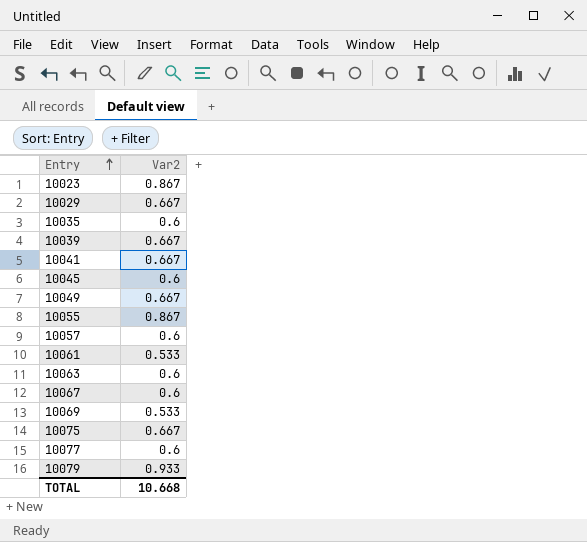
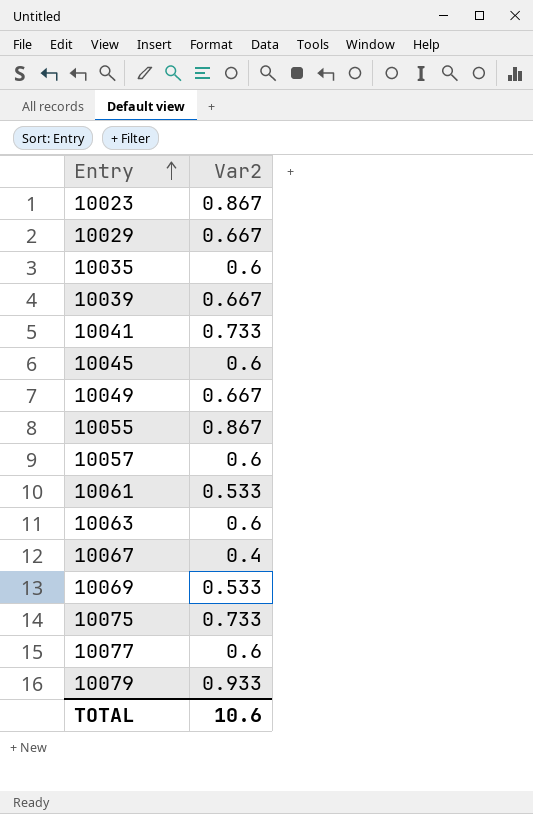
10041 | Var2: 0.667 -> 0.733
10067 | Var2: 0.6 -> 0.4
10075 | Var2: 0.667 -> 0.733
TOTAL | Var2: 10.668 -> 10.6

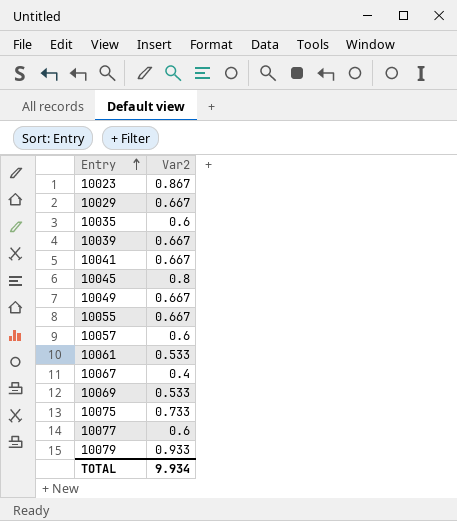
row 10063: 0.6 -> none
10041 | Var2: 0.733 -> 0.667
10045 | Var2: 0.6 -> 0.8
10055 | Var2: 0.867 -> 0.667
TOTAL | Var2: 10.6 -> 9.934

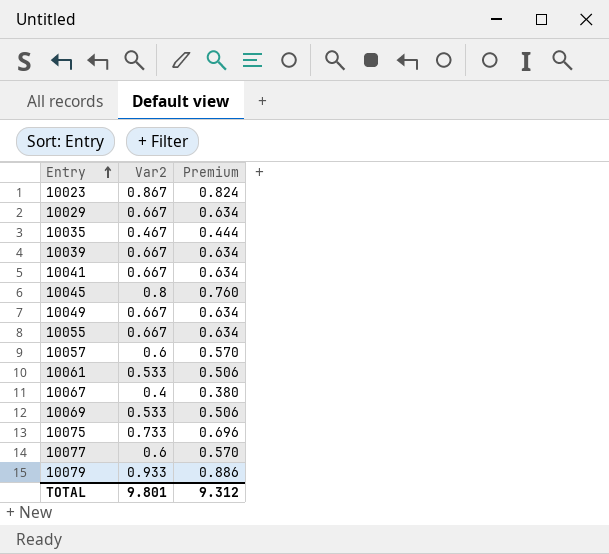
column Premium | formula: none -> [Var2] * 0.95
10035 | Var2: 0.6 -> 0.467
TOTAL | Var2: 9.934 -> 9.801

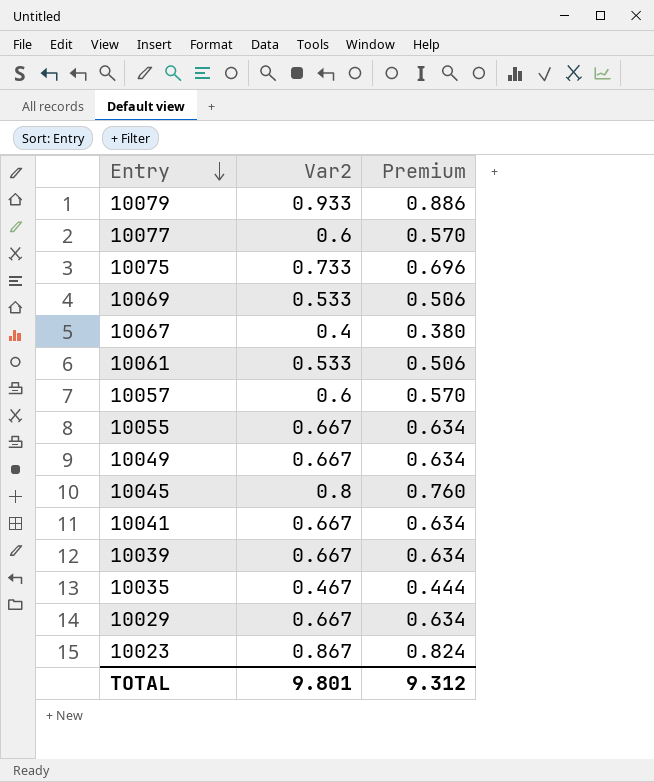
row order: Entry ascending -> Entry descending

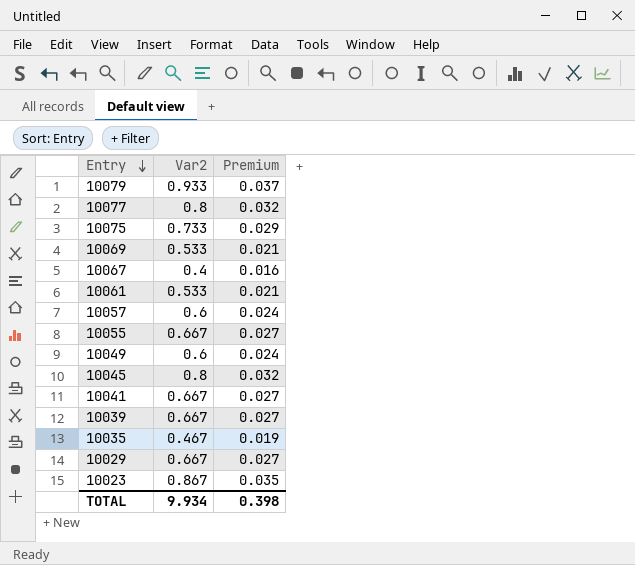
column Premium | formula: [Var2] * 0.95 -> [Var2] * 0.04
10077 | Var2: 0.6 -> 0.8
10049 | Var2: 0.667 -> 0.6
TOTAL | Var2: 9.801 -> 9.934
TOTAL | Premium: 9.312 -> 0.398

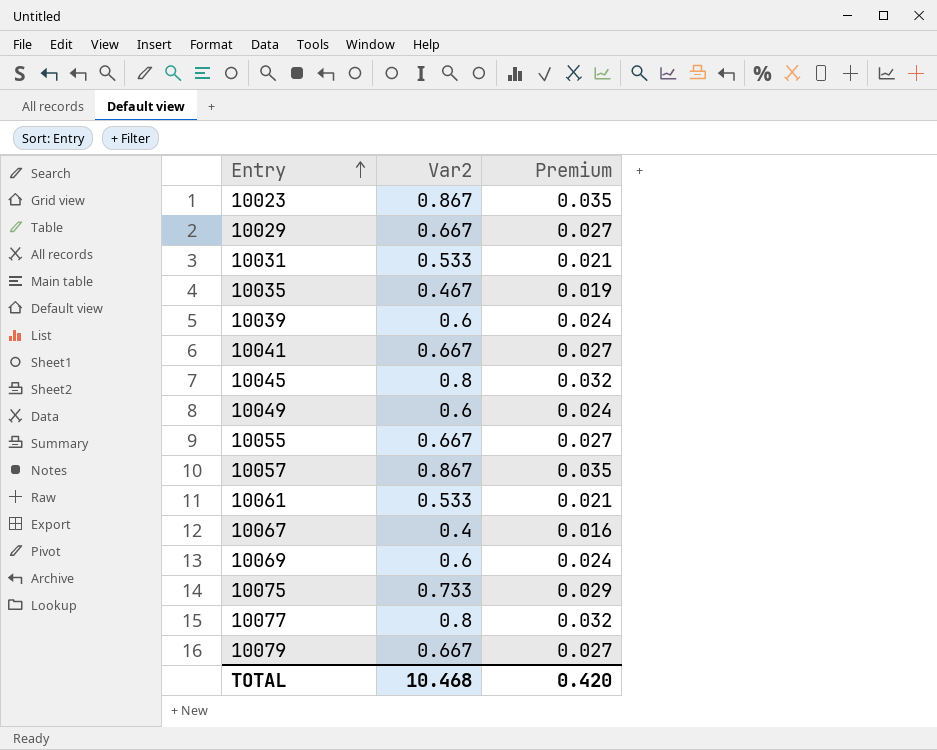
row order: Entry descending -> Entry ascending
row 10031: none -> 0.533 | 0.021
10039 | Var2: 0.667 -> 0.6
10039 | Premium: 0.027 -> 0.024
10057 | Var2: 0.6 -> 0.867
10057 | Premium: 0.024 -> 0.035
10069 | Var2: 0.533 -> 0.6
10069 | Premium: 0.021 -> 0.024
10079 | Var2: 0.933 -> 0.667
10079 | Premium: 0.037 -> 0.027
TOTAL | Var2: 9.934 -> 10.468
TOTAL | Premium: 0.398 -> 0.420

